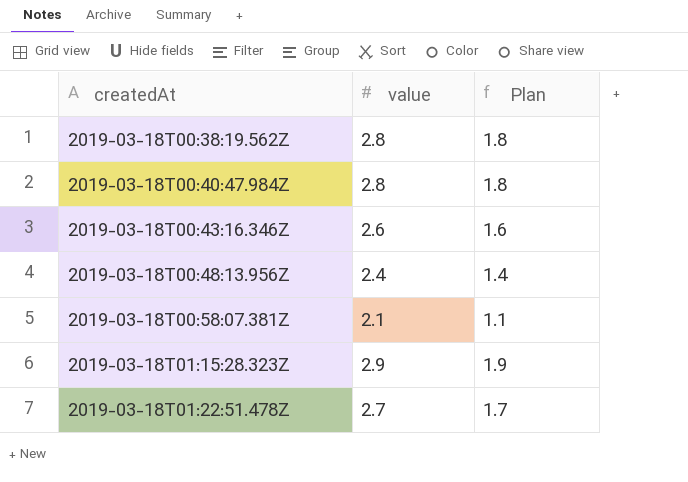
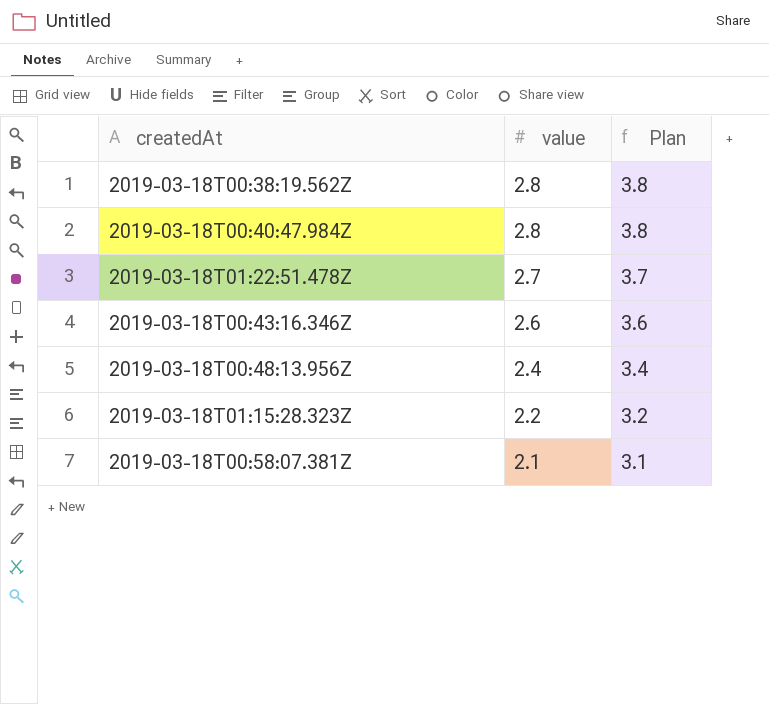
row order: createdAt ascending -> value descending
column Plan | formula: [value] - 1 -> [value] + 1
2019-03-18T01:15:28.323Z | value: 2.9 -> 2.2

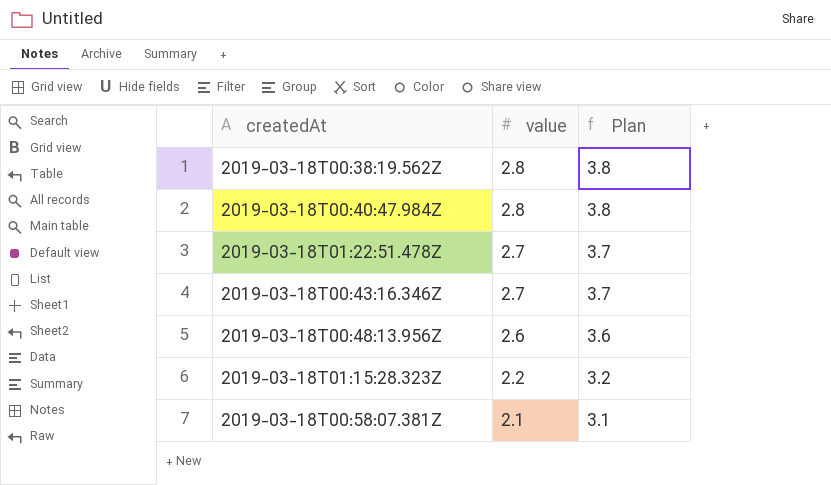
2019-03-18T00:43:16.346Z | value: 2.6 -> 2.7
2019-03-18T00:43:16.346Z | Plan: 3.6 -> 3.7
2019-03-18T00:48:13.956Z | value: 2.4 -> 2.6
2019-03-18T00:48:13.956Z | Plan: 3.4 -> 3.6

